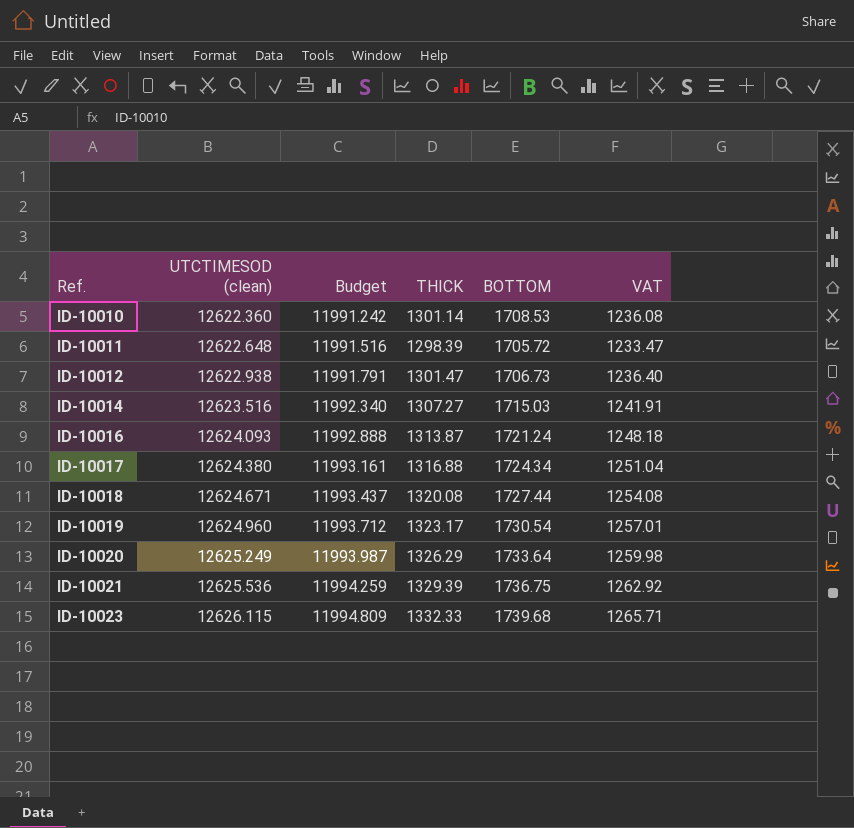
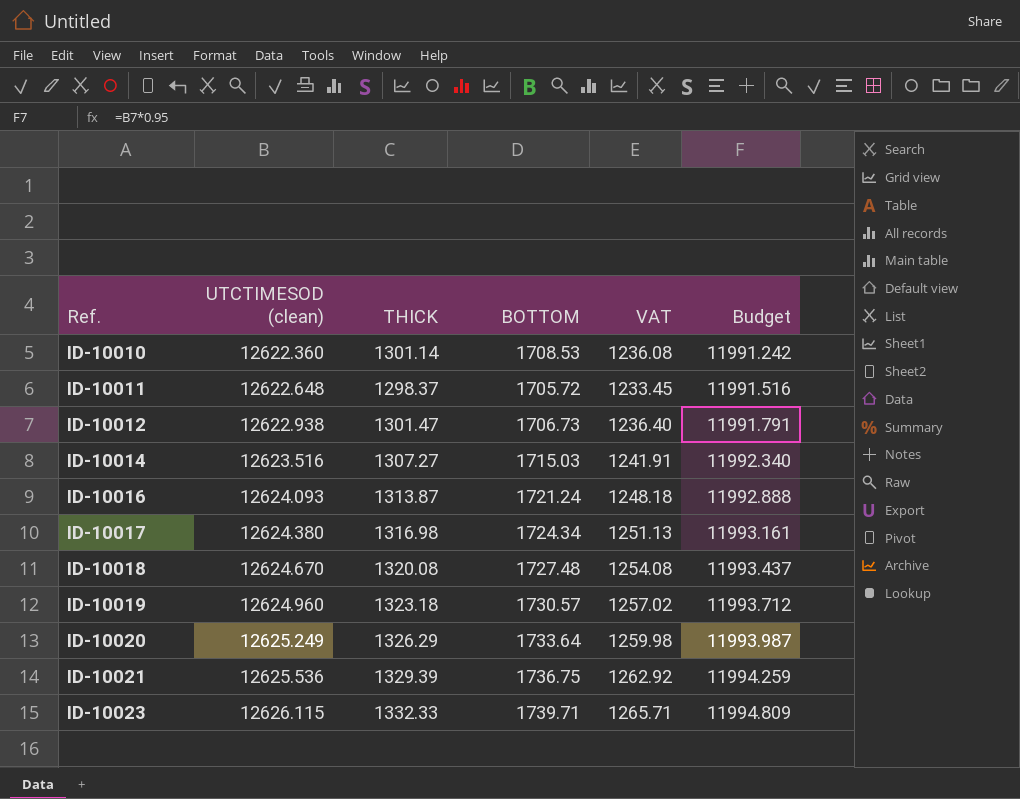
column Budget | position: 3 -> 6
ID-10011 | THICK: 1298.39 -> 1298.37
ID-10011 | VAT: 1233.47 -> 1233.45
ID-10017 | THICK: 1316.88 -> 1316.98
ID-10017 | VAT: 1251.04 -> 1251.13
ID-10018 | UTCTIMESOD (clean): 12624.671 -> 12624.670
ID-10018 | BOTTOM: 1727.44 -> 1727.48
ID-10019 | THICK: 1323.17 -> 1323.18
ID-10019 | BOTTOM: 1730.54 -> 1730.57
ID-10019 | VAT: 1257.01 -> 1257.02
ID-10023 | BOTTOM: 1739.68 -> 1739.71

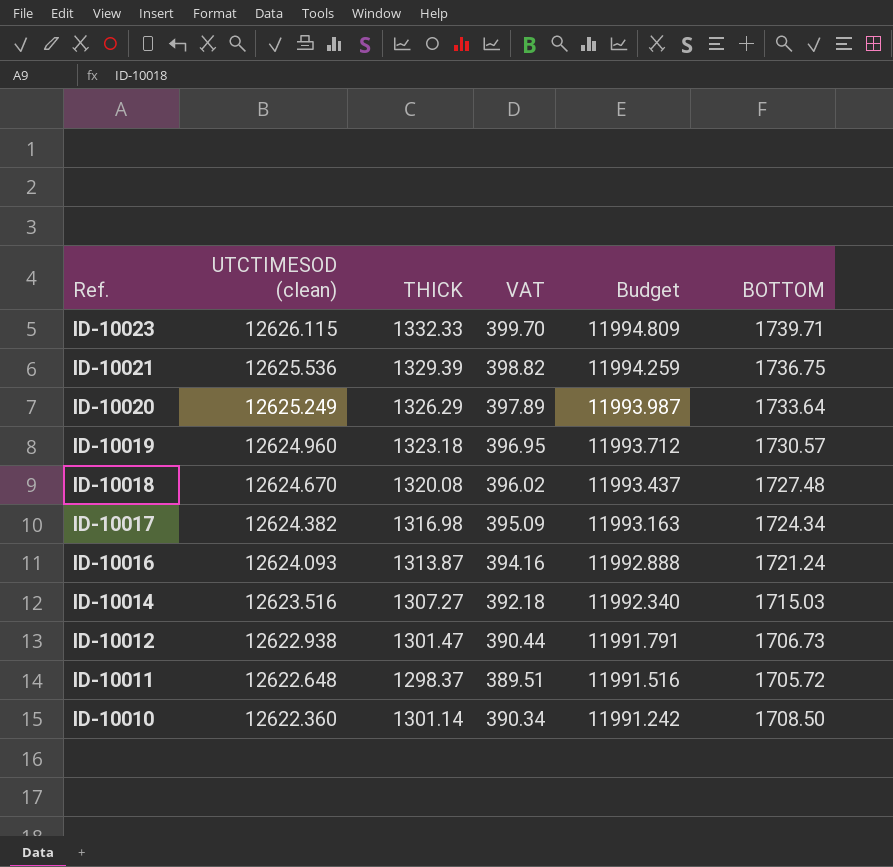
row order: Ref. ascending -> Ref. descending
column VAT | formula: [THICK] * 0.95 -> [THICK] * 0.3
column BOTTOM | position: 4 -> 6
ID-10017 | UTCTIMESOD (clean): 12624.380 -> 12624.382
ID-10017 | Budget: 11993.161 -> 11993.163
ID-10010 | BOTTOM: 1708.53 -> 1708.50

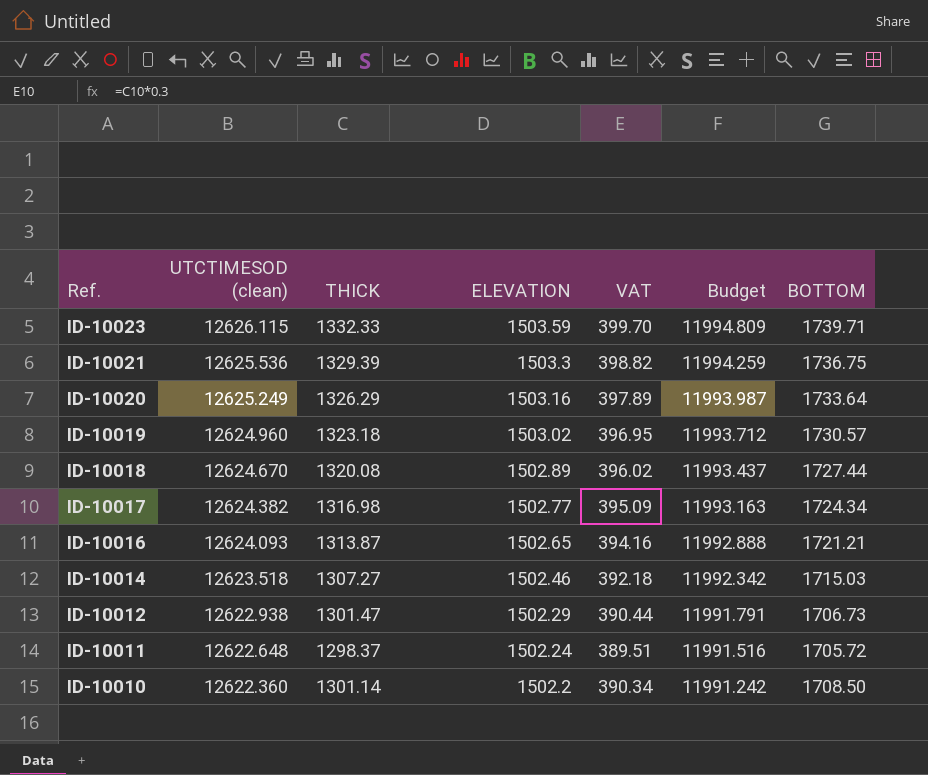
column ELEVATION | position: none -> 4
ID-10018 | BOTTOM: 1727.48 -> 1727.44
ID-10016 | BOTTOM: 1721.24 -> 1721.21
ID-10014 | UTCTIMESOD (clean): 12623.516 -> 12623.518
ID-10014 | Budget: 11992.340 -> 11992.342

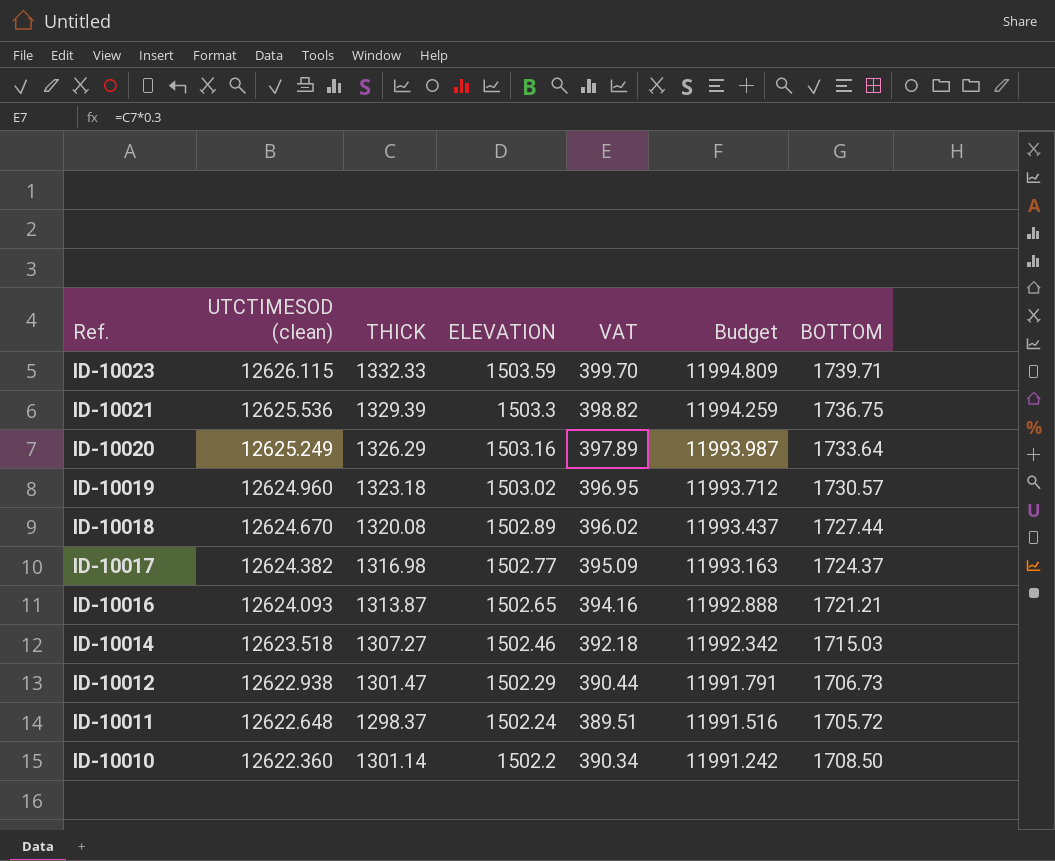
ID-10017 | BOTTOM: 1724.34 -> 1724.37

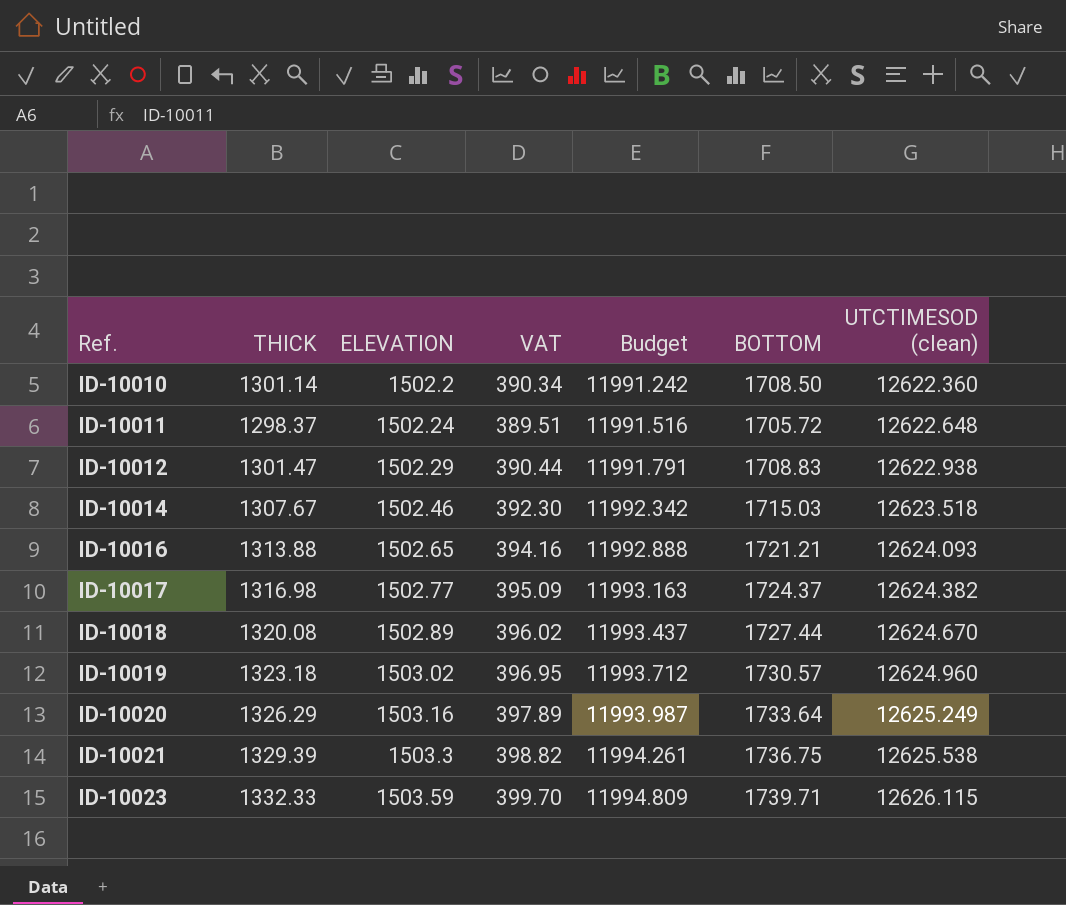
row order: Ref. descending -> Ref. ascending
column UTCTIMESOD (clean) | position: 2 -> 7
ID-10012 | BOTTOM: 1706.73 -> 1708.83
ID-10014 | THICK: 1307.27 -> 1307.67
ID-10014 | VAT: 392.18 -> 392.30
ID-10016 | THICK: 1313.87 -> 1313.88
ID-10021 | Budget: 11994.259 -> 11994.261
ID-10021 | UTCTIMESOD (clean): 12625.536 -> 12625.538

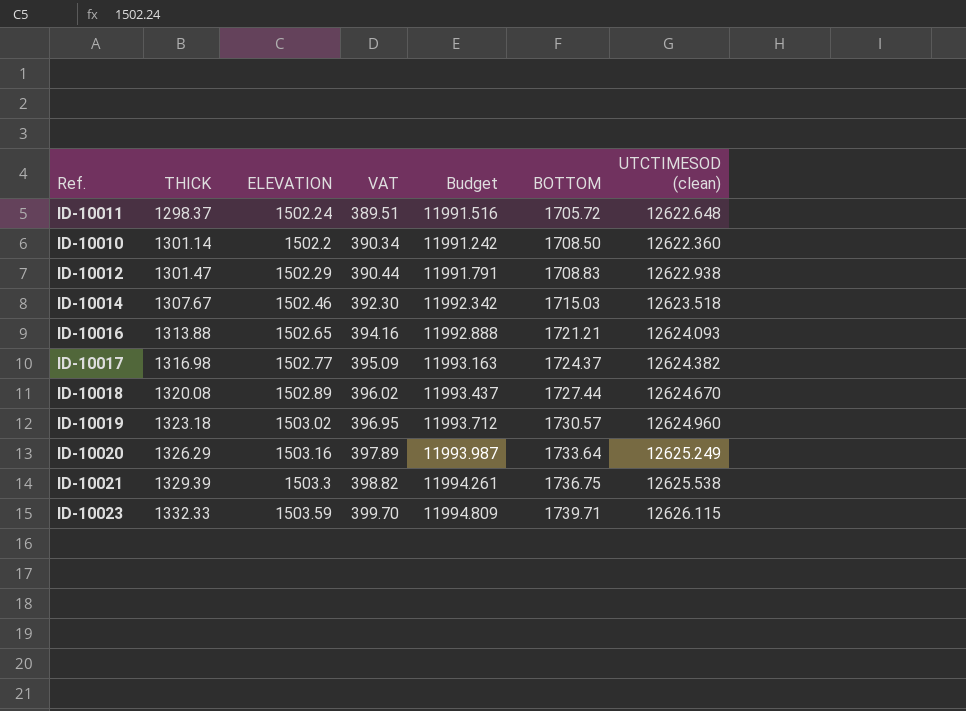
row order: Ref. ascending -> THICK ascending

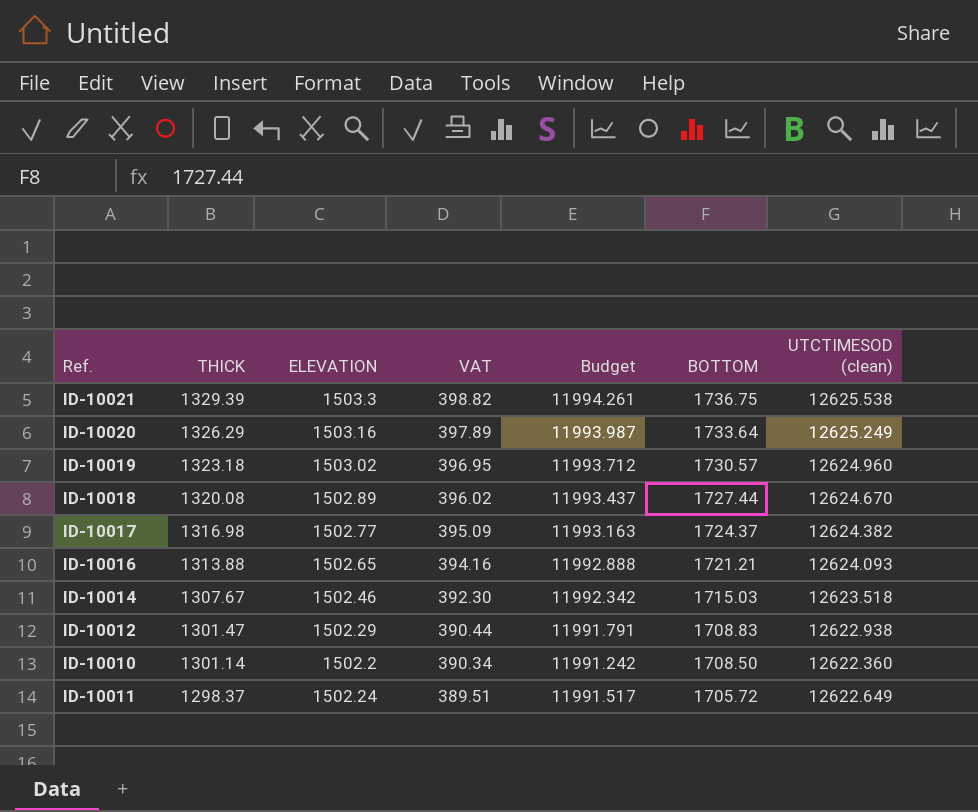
row order: THICK ascending -> THICK descending
row ID-10023: 1332.33 | 1503.59 | 399.70 | 11994.809 | 1739.71 | 12626.115 -> none
ID-10011 | Budget: 11991.516 -> 11991.517
ID-10011 | UTCTIMESOD (clean): 12622.648 -> 12622.649

